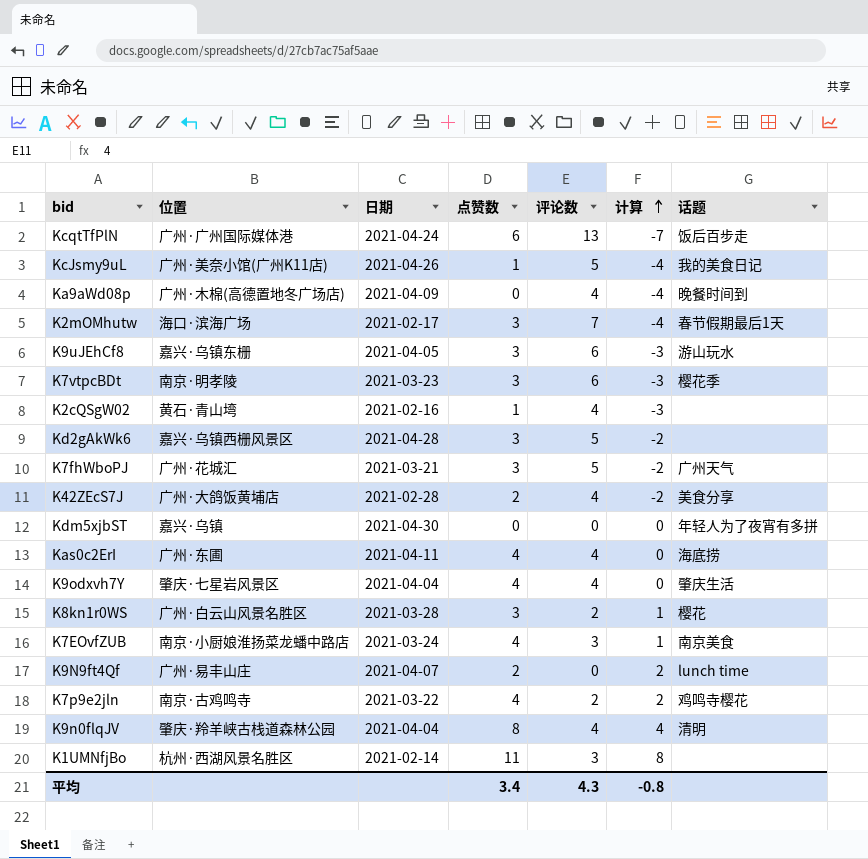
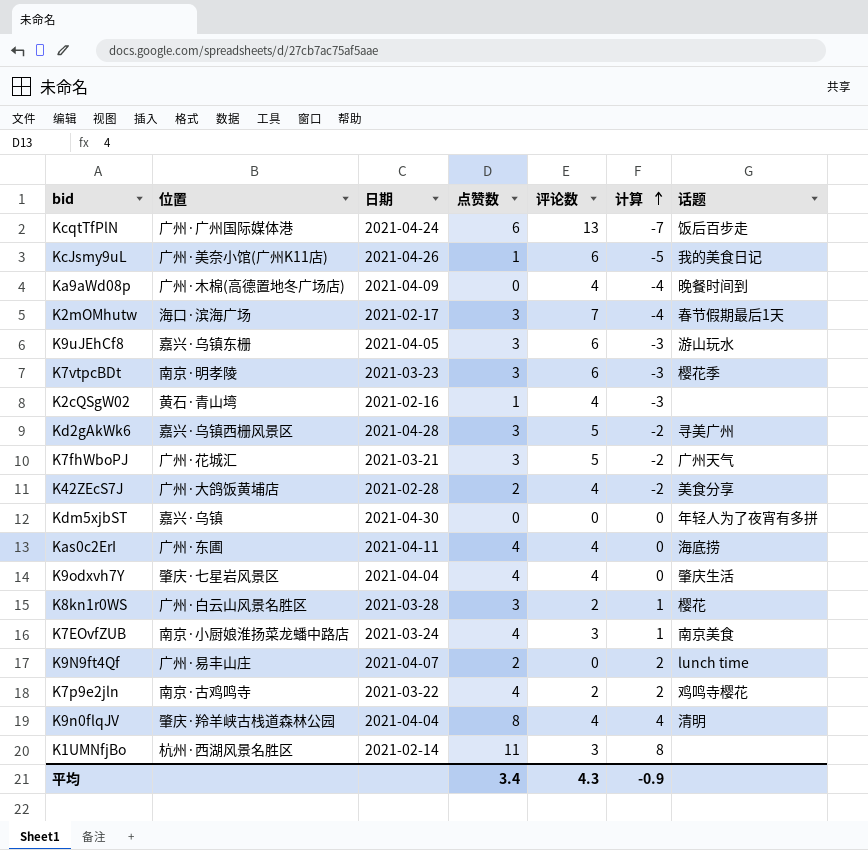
KcJsmy9uL | 评论数: 5 -> 6
KcJsmy9uL | 计算: -4 -> -5
Kd2gAkWk6 | 话题: none -> 寻美广州
平均 | 计算: -0.8 -> -0.9

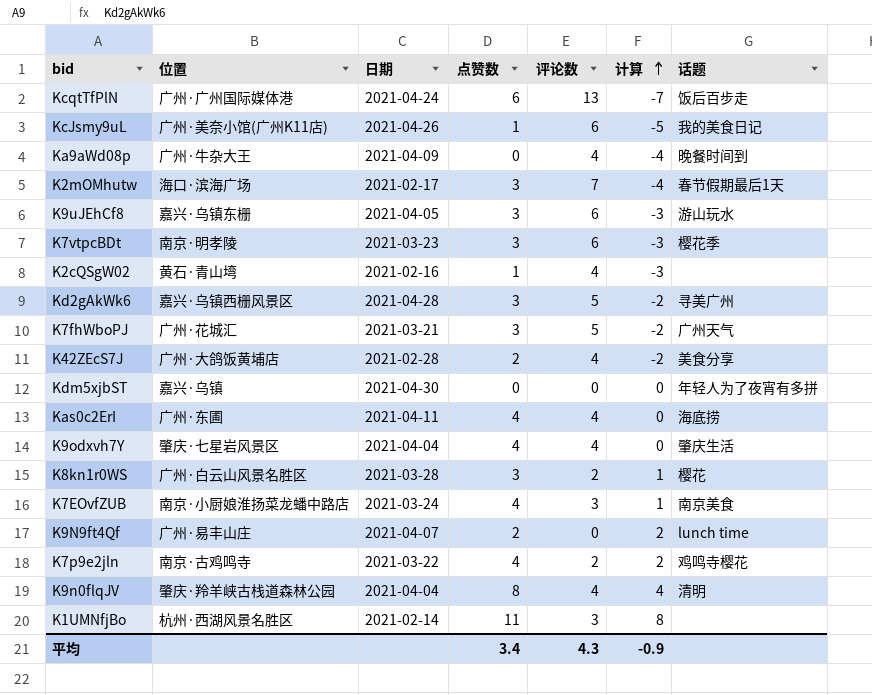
Ka9aWd08p | 位置: 广州·木棉(高德置地冬广场店) -> 广州·牛杂大王

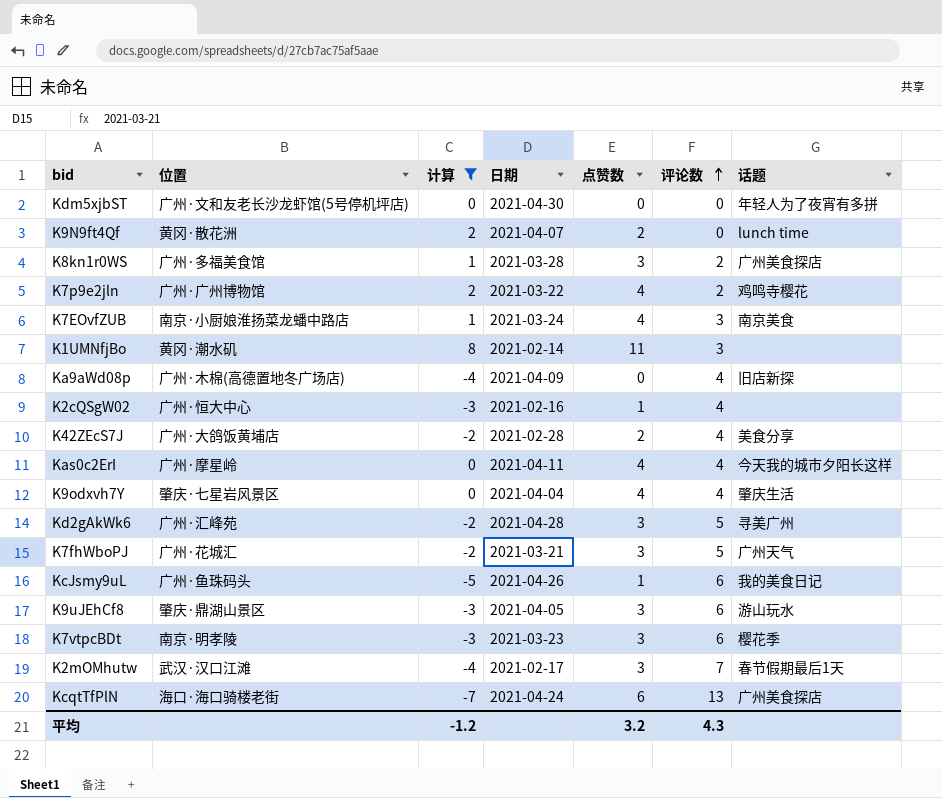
filter: none -> 计算 != 4
row order: 计算 ascending -> 评论数 ascending
column 计算 | position: 6 -> 3
Kdm5xjbST | 位置: 嘉兴·乌镇 -> 广州·文和友老长沙龙虾馆(5号停机坪店)
K9N9ft4Qf | 位置: 广州·易丰山庄 -> 黄冈·散花洲
K8kn1r0WS | 位置: 广州·白云山风景名胜区 -> 广州·多福美食馆
K8kn1r0WS | 话题: 樱花 -> 广州美食探店
K7p9e2jln | 位置: 南京·古鸡鸣寺 -> 广州·广州博物馆
K1UMNfjBo | 位置: 杭州·西湖风景名胜区 -> 黄冈·潮水矶
Ka9aWd08p | 位置: 广州·牛杂大王 -> 广州·木棉(高德置地冬广场店)
Ka9aWd08p | 话题: 晚餐时间到 -> 旧店新探
K2cQSgW02 | 位置: 黄石·青山塆 -> 广州·恒大中心
Kas0c2ErI | 位置: 广州·东圃 -> 广州·摩星岭
Kas0c2ErI | 话题: 海底捞 -> 今天我的城市夕阳长这样
Kd2gAkWk6 | 位置: 嘉兴·乌镇西栅风景区 -> 广州·汇峰苑
KcJsmy9uL | 位置: 广州·美奈小馆(广州K11店) -> 广州·鱼珠码头
K9uJEhCf8 | 位置: 嘉兴·乌镇东栅 -> 肇庆·鼎湖山景区
K2mOMhutw | 位置: 海口·滨海广场 -> 武汉·汉口江滩
KcqtTfPlN | 位置: 广州·广州国际媒体港 -> 海口·海口骑楼老街
KcqtTfPlN | 话题: 饭后百步走 -> 广州美食探店
平均 | 计算: -0.9 -> -1.2
平均 | 点赞数: 3.4 -> 3.2

